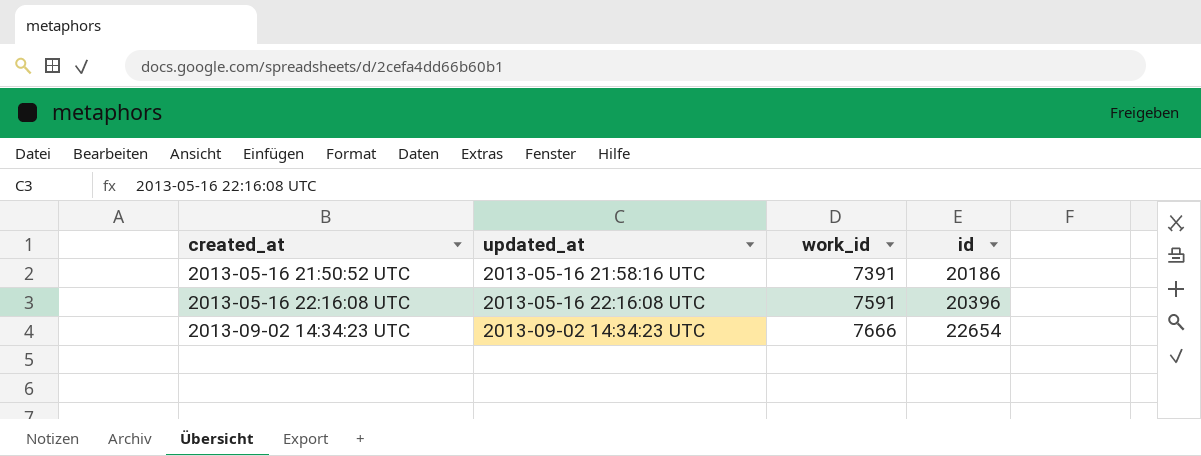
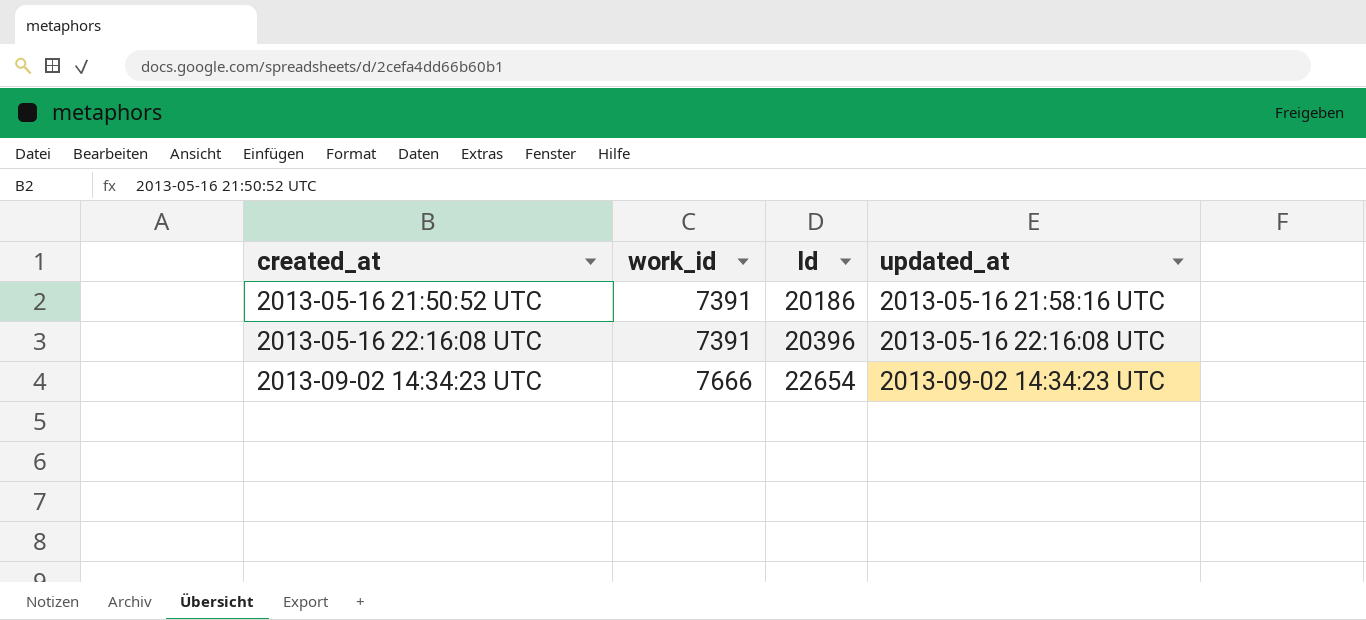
column name: id -> Id
column updated_at | position: 2 -> 4
2013-05-16 22:16:08 UTC | work_id: 7591 -> 7391

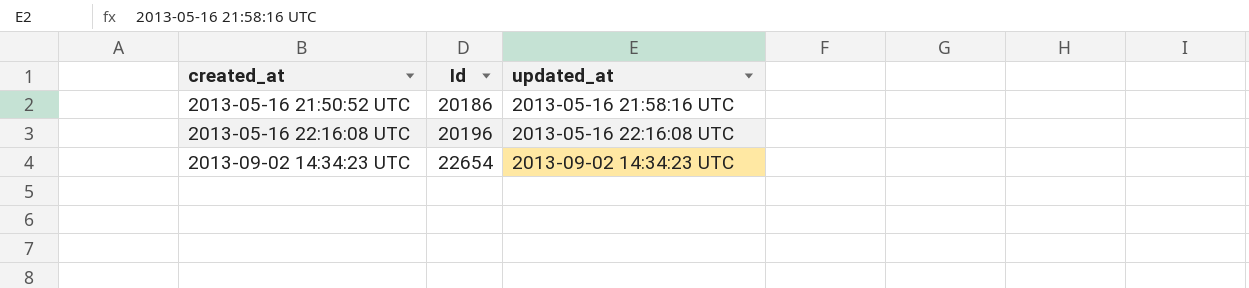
column work_id | position: 2 -> none
2013-05-16 22:16:08 UTC | Id: 20396 -> 20196

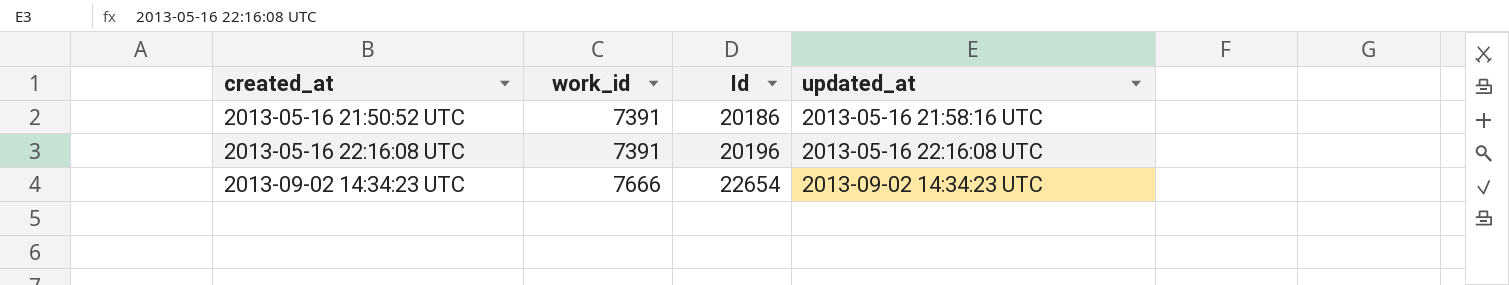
column work_id | position: none -> 2

